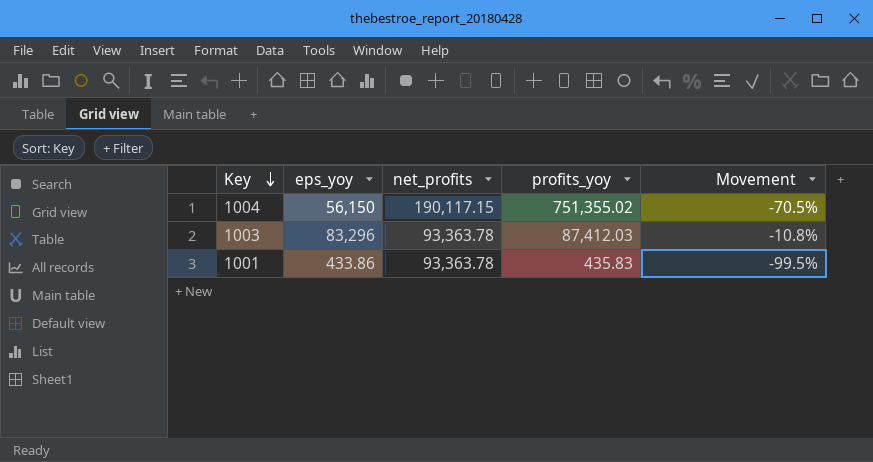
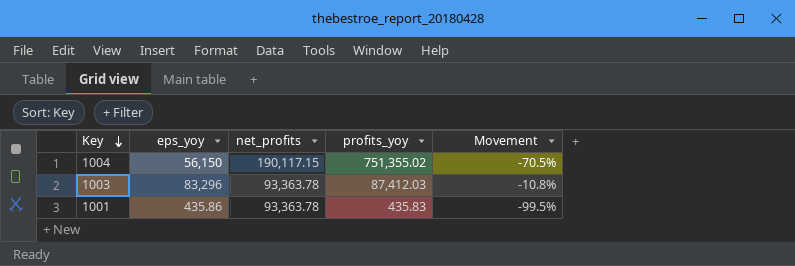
1001 | eps_yoy: 433.86 -> 435.86

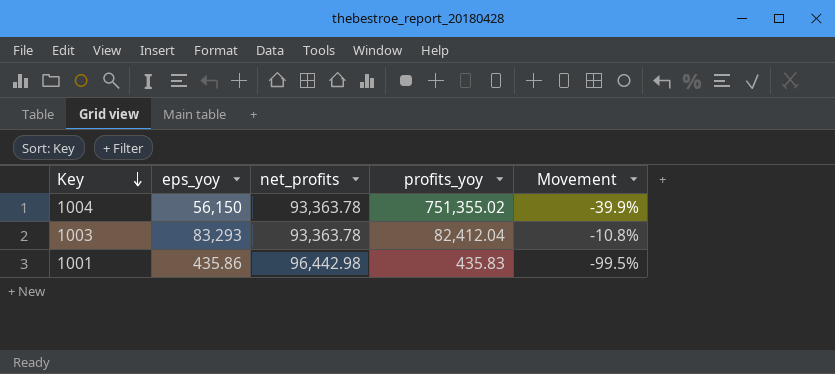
1004 | net_profits: 190,117.15 -> 93,363.78
1004 | Movement: -70.5% -> -39.9%
1003 | eps_yoy: 83,296 -> 83,293
1003 | profits_yoy: 87,412.03 -> 82,412.04
1001 | net_profits: 93,363.78 -> 96,442.98

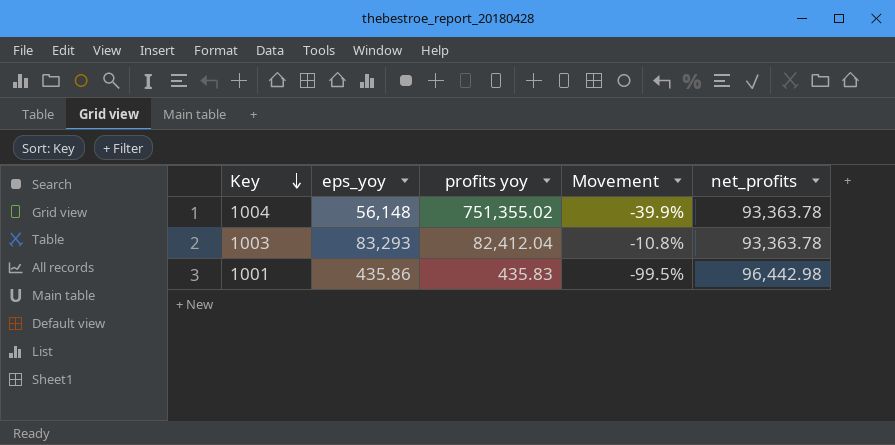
column name: profits_yoy -> profits yoy
column net_profits | position: 3 -> 5
1004 | eps_yoy: 56,150 -> 56,148

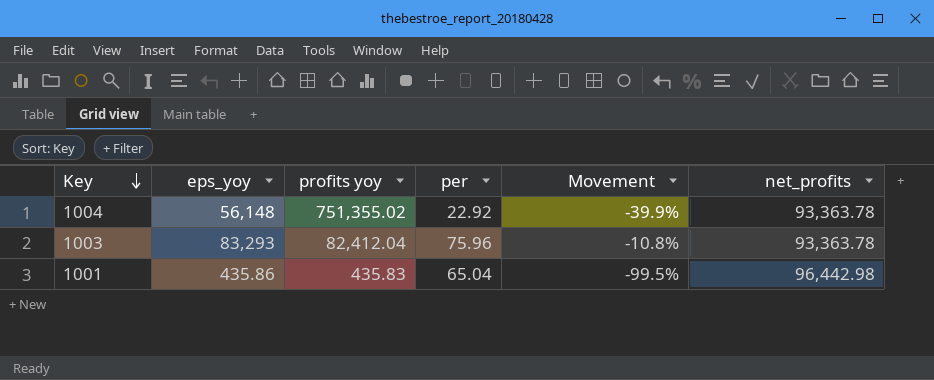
column per | position: none -> 4

